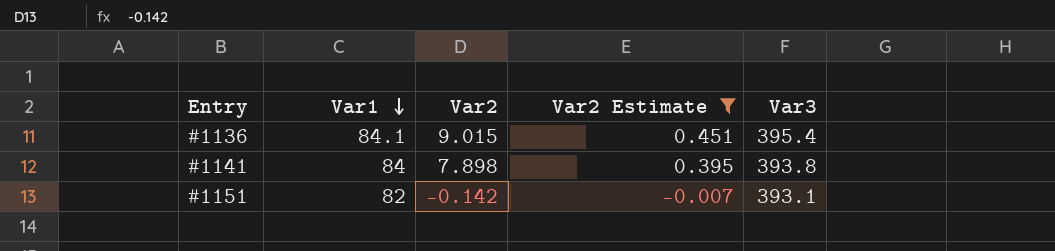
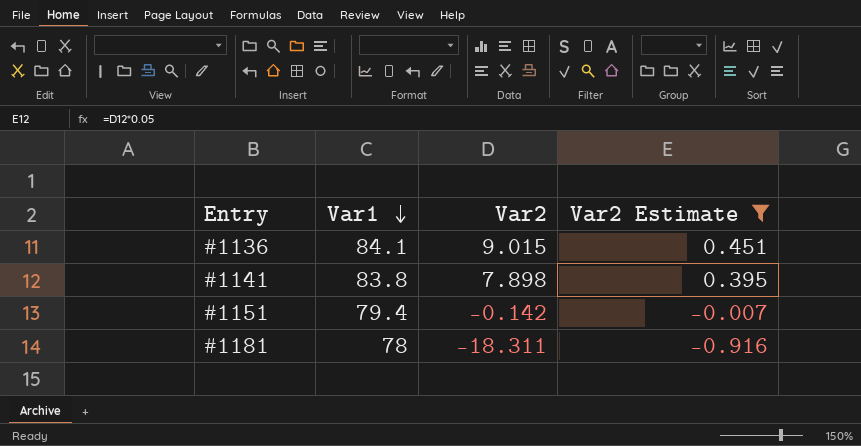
column Var3 | position: 5 -> none
#1141 | Var1: 84 -> 83.8
#1151 | Var1: 82 -> 79.4
row #1181: none -> 78 | -18.311 | -0.916

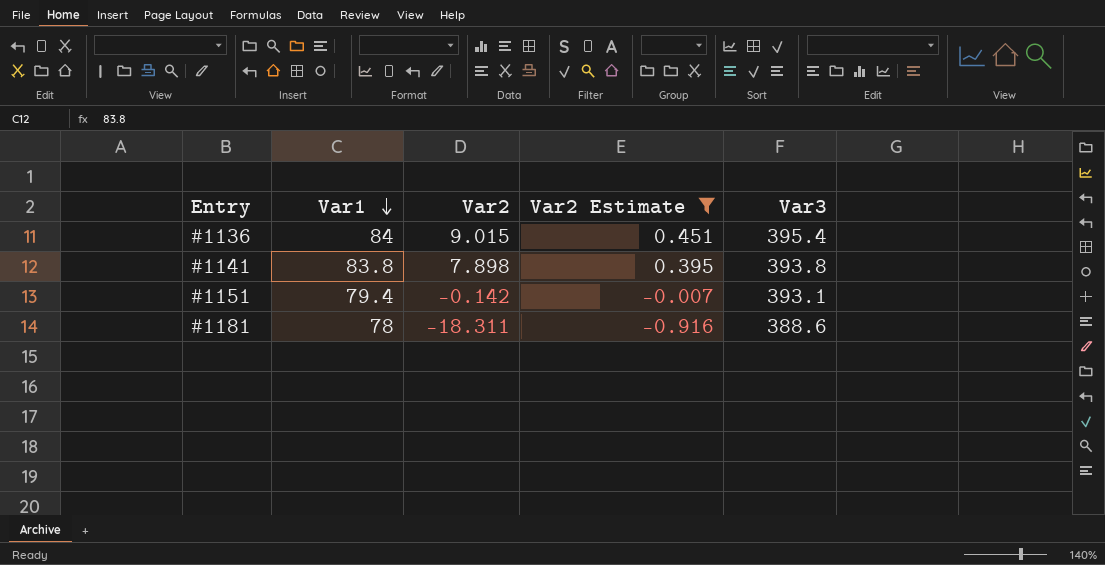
column Var3 | position: none -> 5
#1136 | Var1: 84.1 -> 84

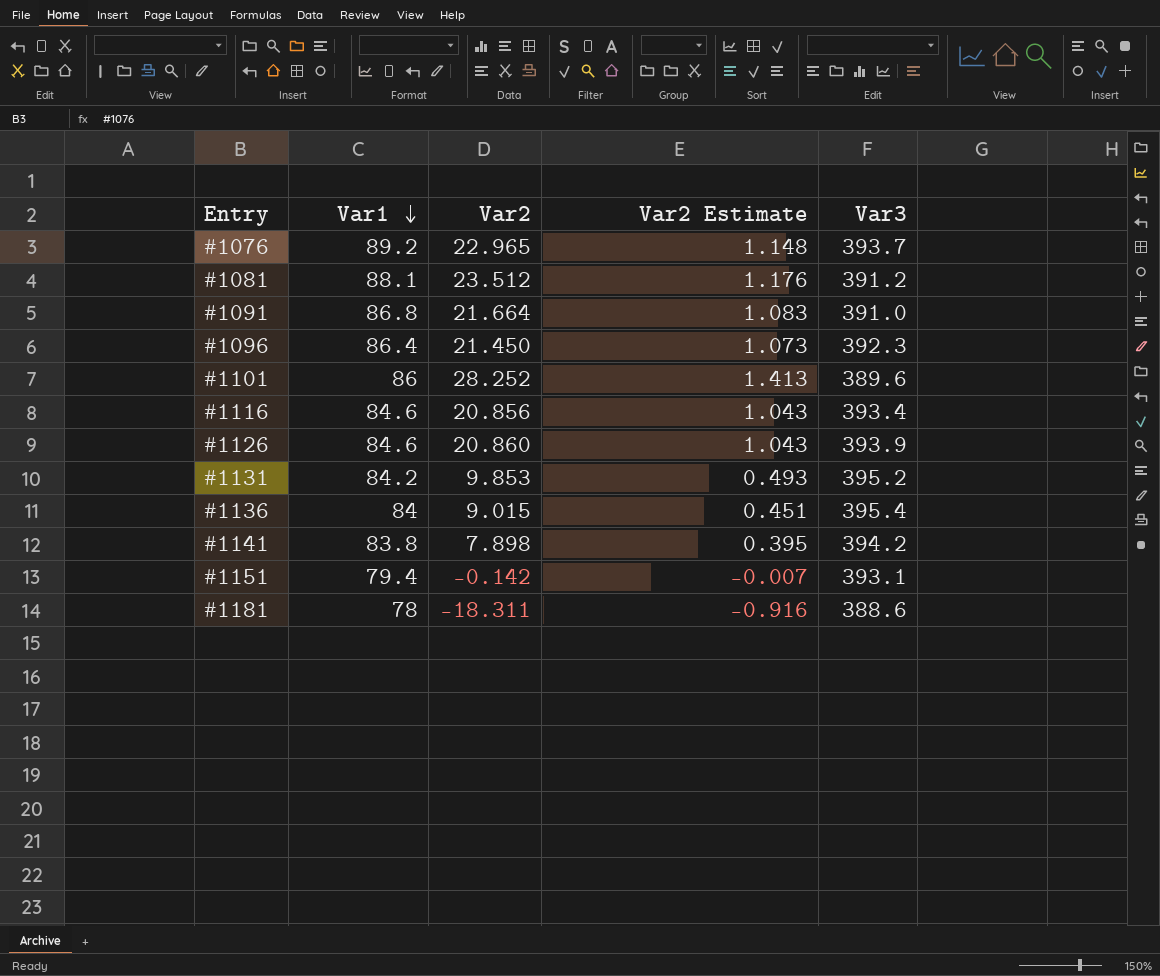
filter: Var2 Estimate <= 0.451 -> none
#1141 | Var3: 393.8 -> 394.2

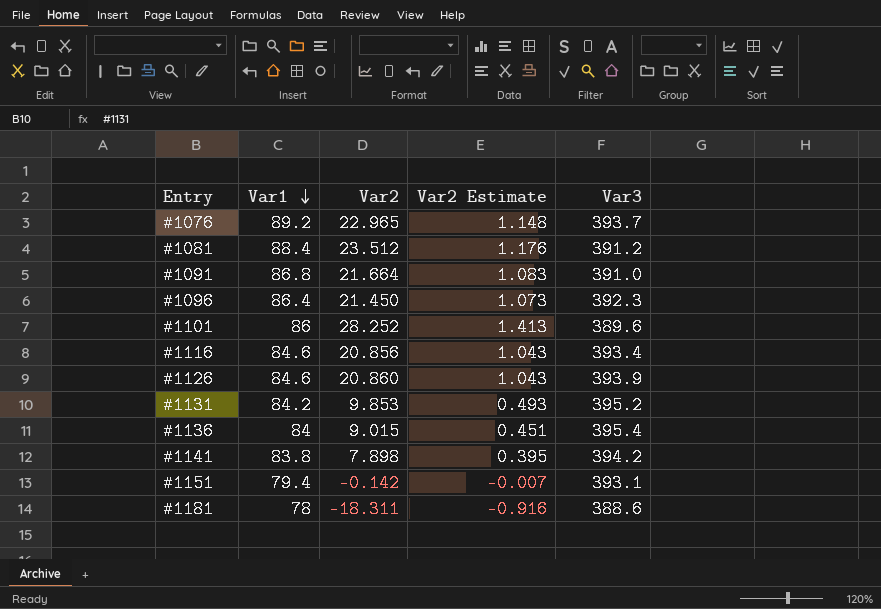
#1081 | Var1: 88.1 -> 88.4

